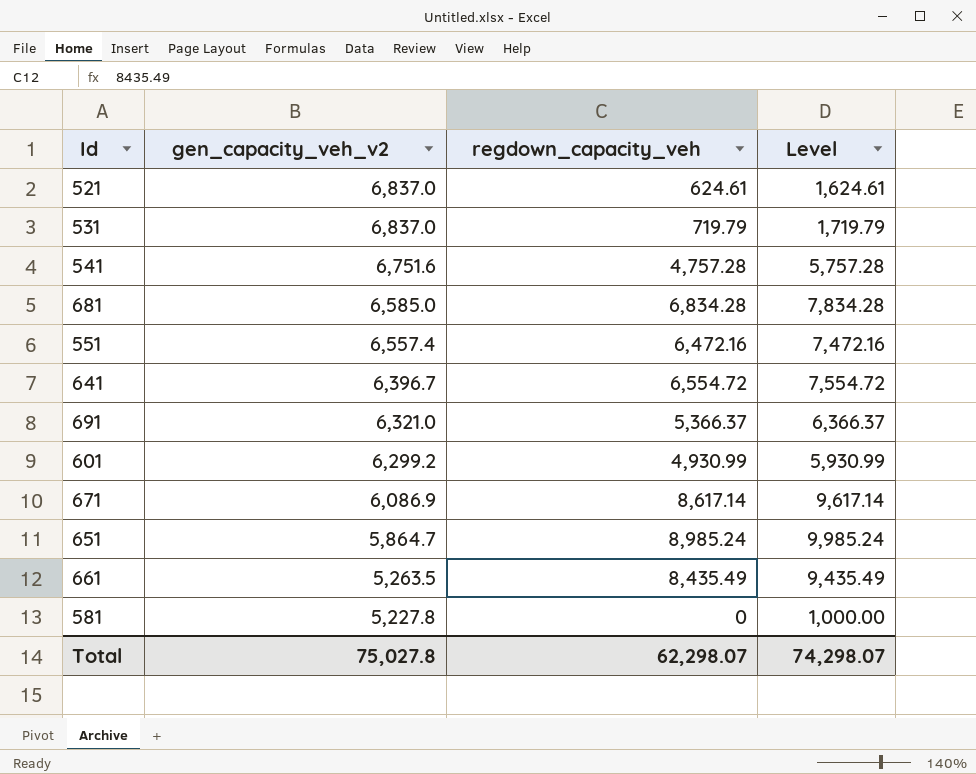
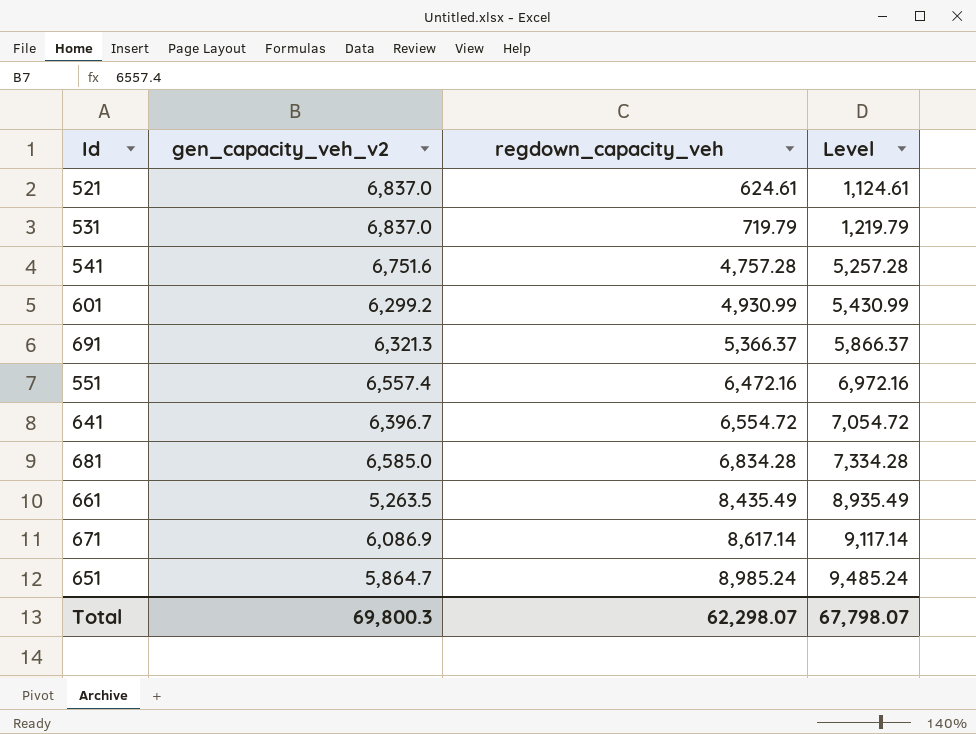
row order: gen_capacity_veh_v2 descending -> regdown_capacity_veh ascending
column Level | formula: [regdown_capacity_veh] + 1000 -> [regdown_capacity_veh] + 500
row 581: 5,227.8 | 0 | 1,000.00 -> none
691 | gen_capacity_veh_v2: 6,321.0 -> 6,321.3
Total | gen_capacity_veh_v2: 75,027.8 -> 69,800.3
Total | Level: 74,298.07 -> 67,798.07

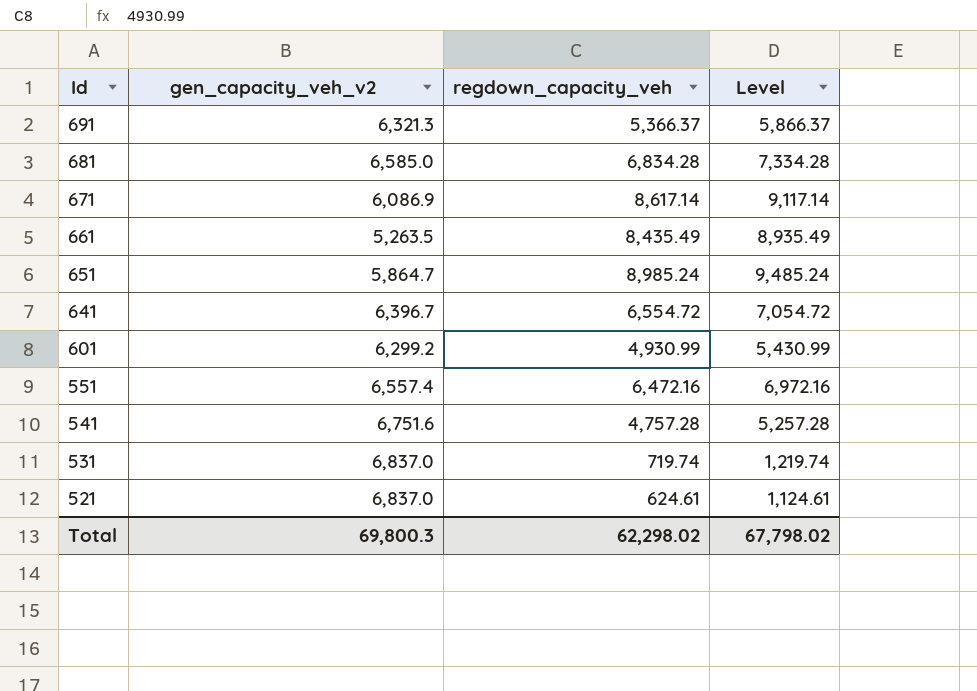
row order: regdown_capacity_veh ascending -> Id descending
531 | regdown_capacity_veh: 719.79 -> 719.74
531 | Level: 1,219.79 -> 1,219.74
Total | regdown_capacity_veh: 62,298.07 -> 62,298.02
Total | Level: 67,798.07 -> 67,798.02

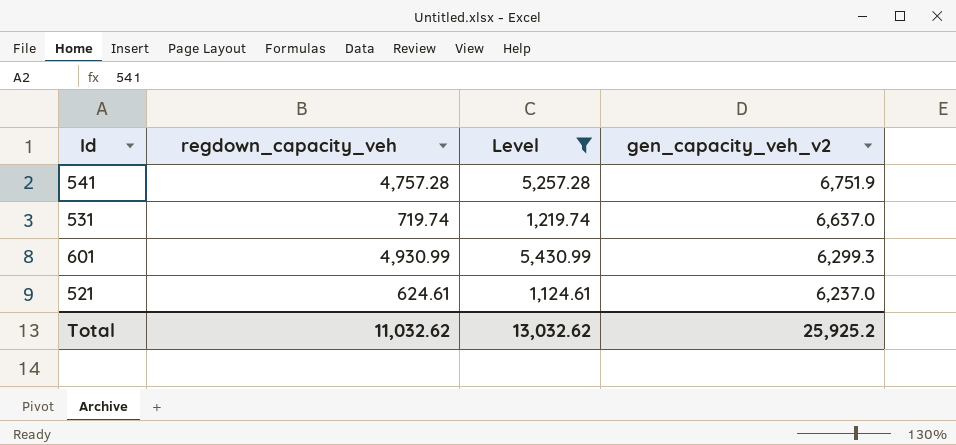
filter: none -> Level <= 5,430.99
row order: Id descending -> gen_capacity_veh_v2 descending
column gen_capacity_veh_v2 | position: 2 -> 4
541 | gen_capacity_veh_v2: 6,751.6 -> 6,751.9
531 | gen_capacity_veh_v2: 6,837.0 -> 6,637.0
601 | gen_capacity_veh_v2: 6,299.2 -> 6,299.3
521 | gen_capacity_veh_v2: 6,837.0 -> 6,237.0
Total | regdown_capacity_veh: 62,298.02 -> 11,032.62
Total | Level: 67,798.02 -> 13,032.62
Total | gen_capacity_veh_v2: 69,800.3 -> 25,925.2

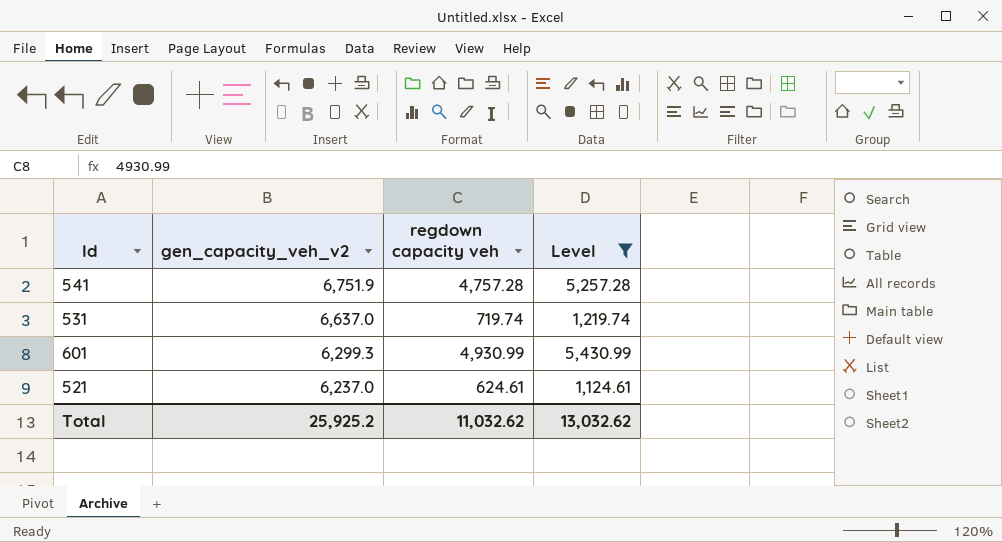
column gen_capacity_veh_v2 | position: 4 -> 2
column name: regdown_capacity_veh -> regdown capacity veh

